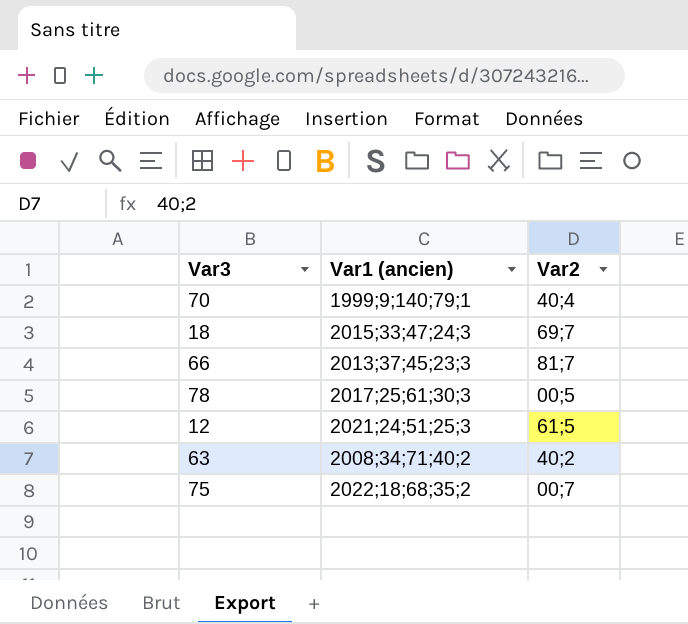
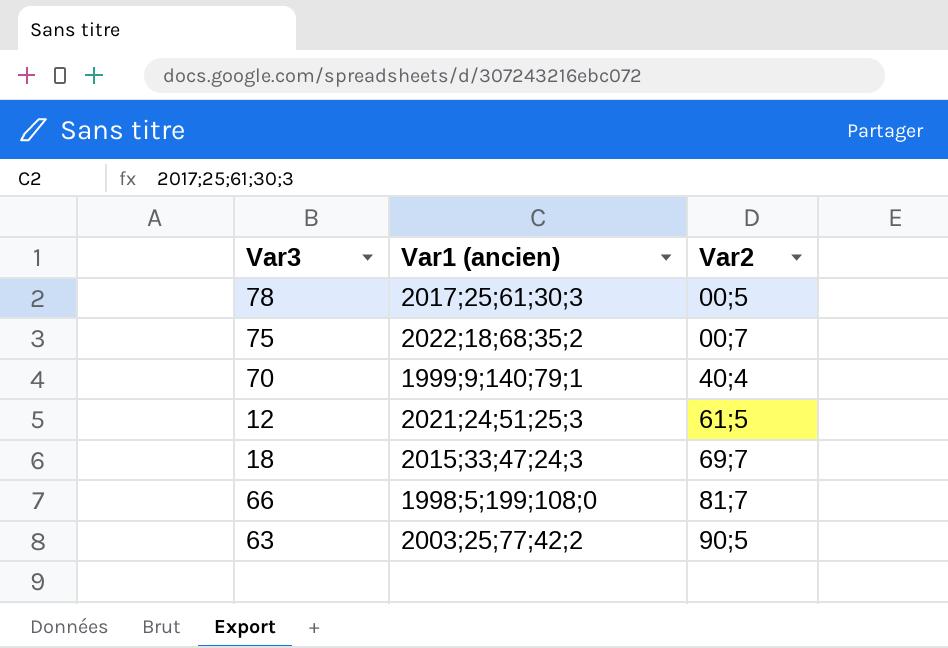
row order: none -> Var2 ascending
66 | Var1 (ancien): 2013;37;45;23;3 -> 1998;5;199;108;0
63 | Var1 (ancien): 2008;34;71;40;2 -> 2003;25;77;42;2
63 | Var2: 40;2 -> 90;5

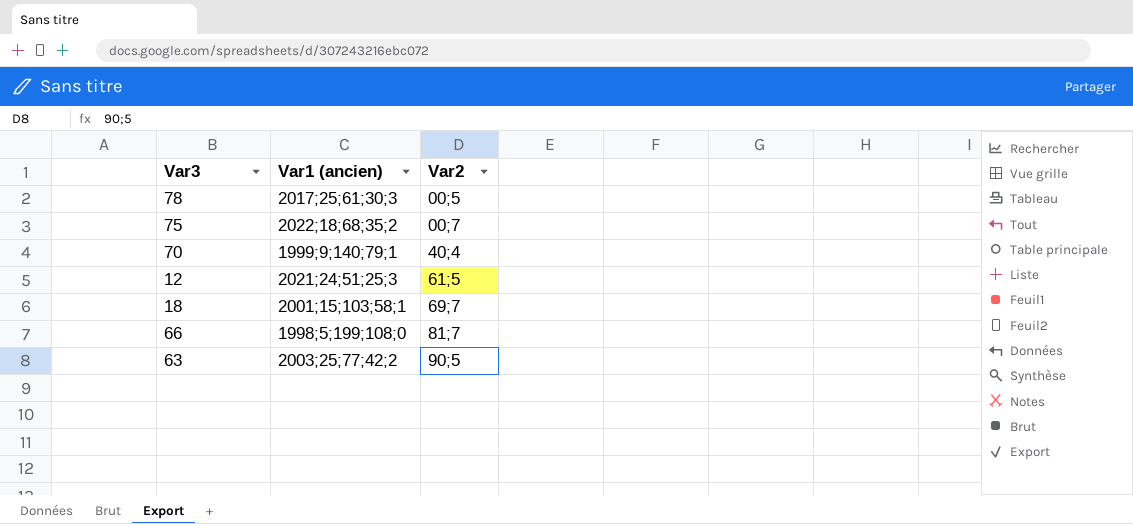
18 | Var1 (ancien): 2015;33;47;24;3 -> 2001;15;103;58;1

